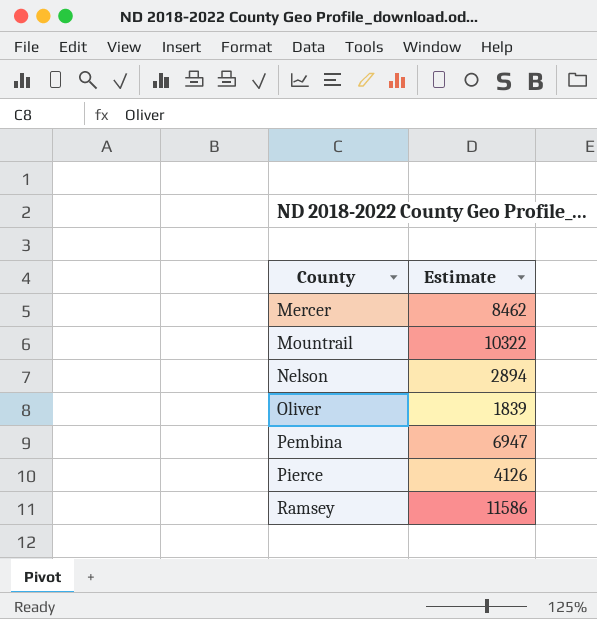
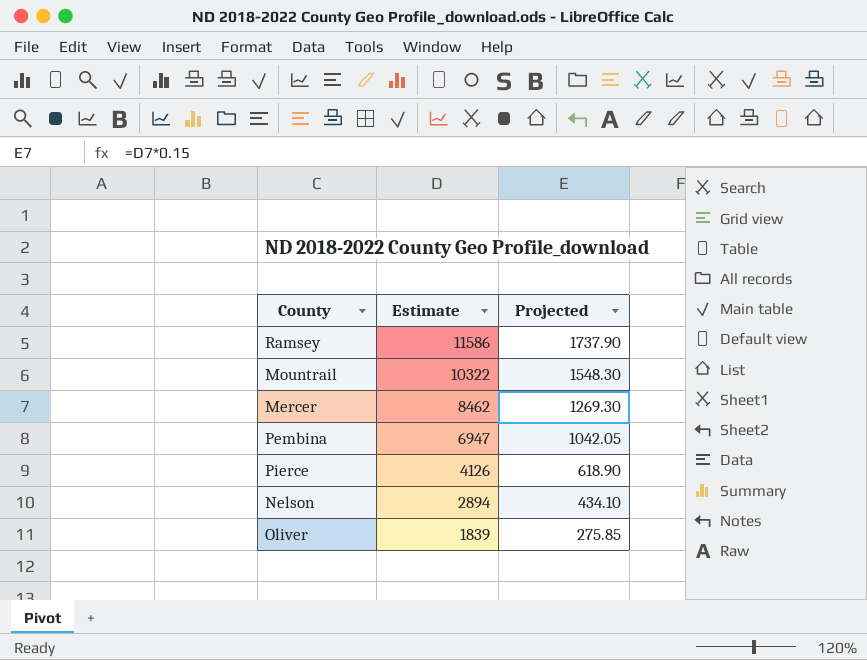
row order: County ascending -> Estimate descending
column Projected | formula: none -> [Estimate] * 0.15

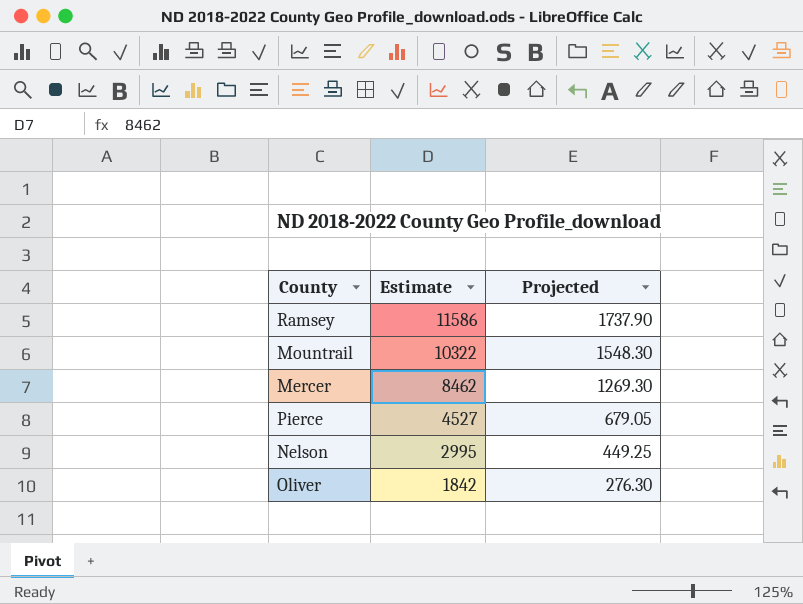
row Pembina: 6947 | 1042.05 -> none
Pierce | Estimate: 4126 -> 4527
Pierce | Projected: 618.90 -> 679.05
Nelson | Estimate: 2894 -> 2995
Nelson | Projected: 434.10 -> 449.25
Oliver | Estimate: 1839 -> 1842
Oliver | Projected: 275.85 -> 276.30

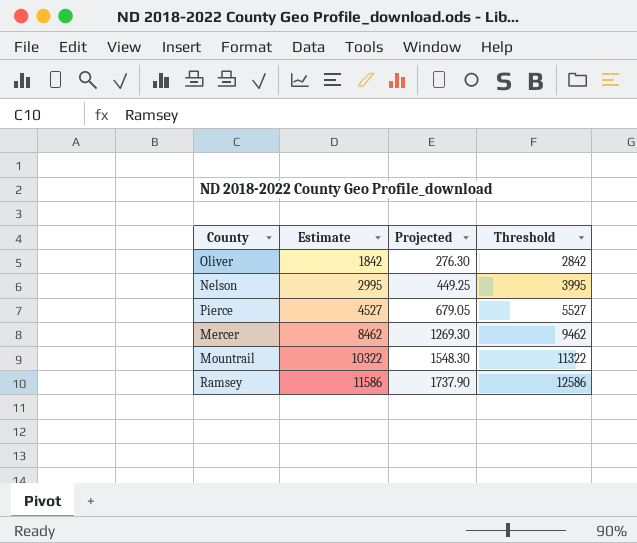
row order: Estimate descending -> Estimate ascending
column Threshold | formula: none -> [Estimate] + 1000

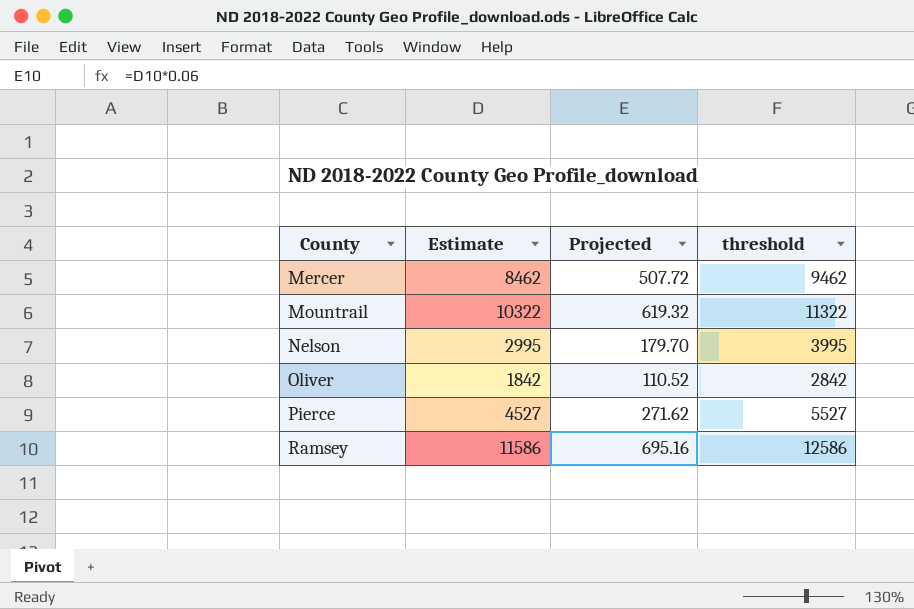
row order: Estimate ascending -> County ascending
column Projected | formula: [Estimate] * 0.15 -> [Estimate] * 0.06
column name: Threshold -> threshold

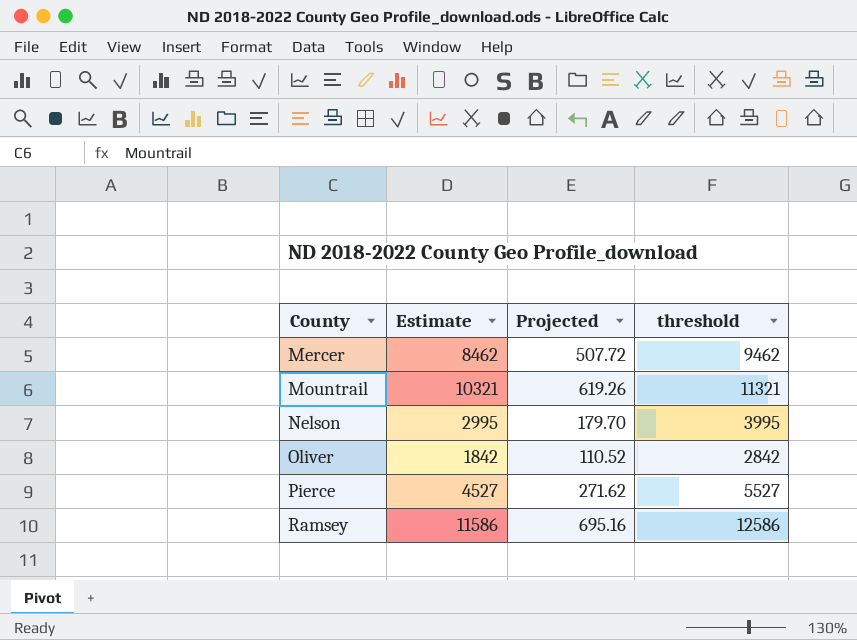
Mountrail | Estimate: 10322 -> 10321
Mountrail | Projected: 619.32 -> 619.26
Mountrail | threshold: 11322 -> 11321

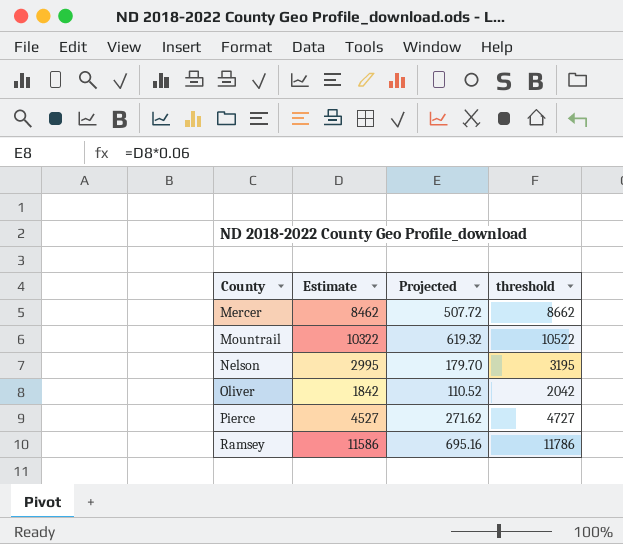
column threshold | formula: [Estimate] + 1000 -> [Estimate] + 200
Mountrail | Estimate: 10321 -> 10322
Mountrail | Projected: 619.26 -> 619.32

